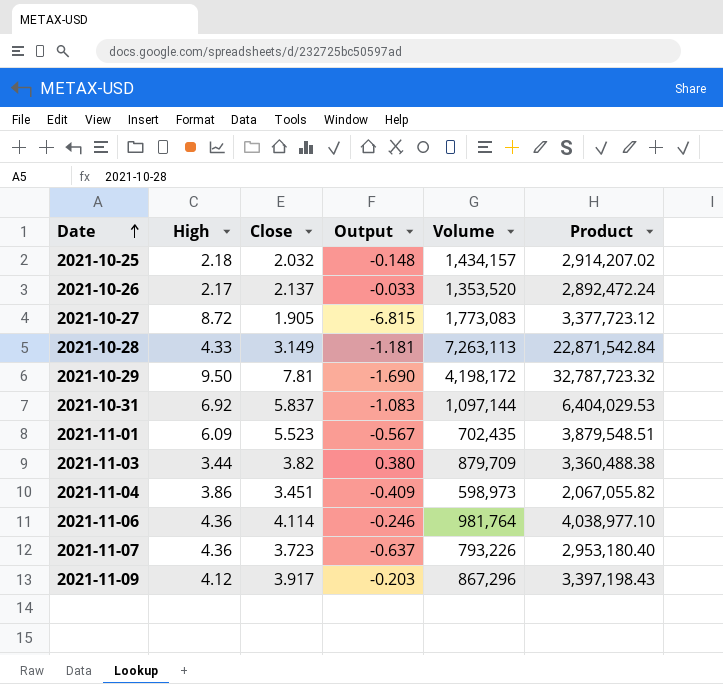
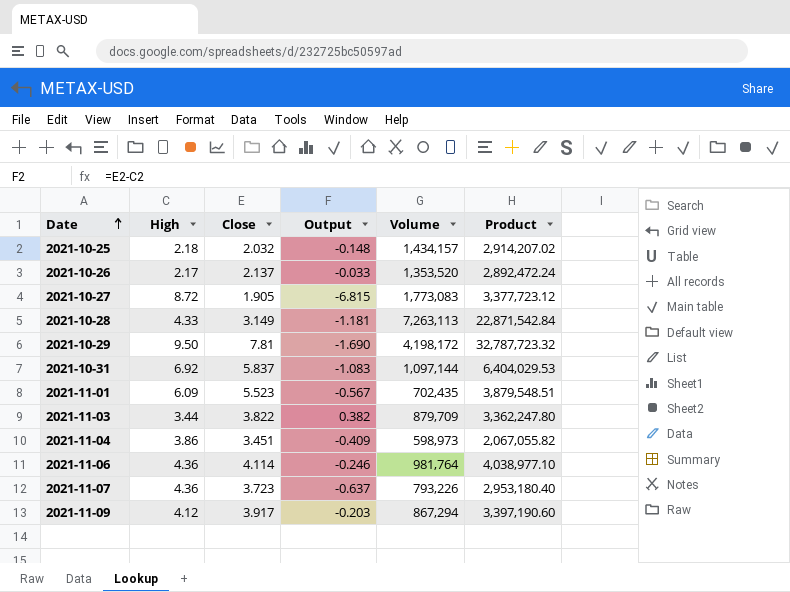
2021-11-03 | Close: 3.82 -> 3.822
2021-11-03 | Output: 0.380 -> 0.382
2021-11-03 | Product: 3,360,488.38 -> 3,362,247.80
2021-11-09 | Volume: 867,296 -> 867,294
2021-11-09 | Product: 3,397,198.43 -> 3,397,190.60

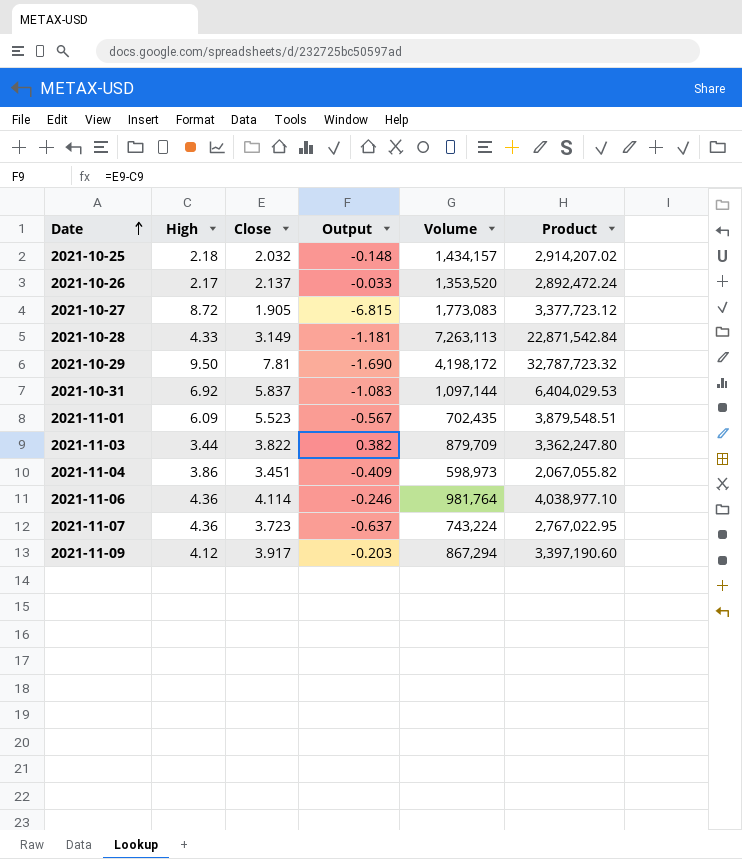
2021-11-07 | Volume: 793,226 -> 743,224
2021-11-07 | Product: 2,953,180.40 -> 2,767,022.95

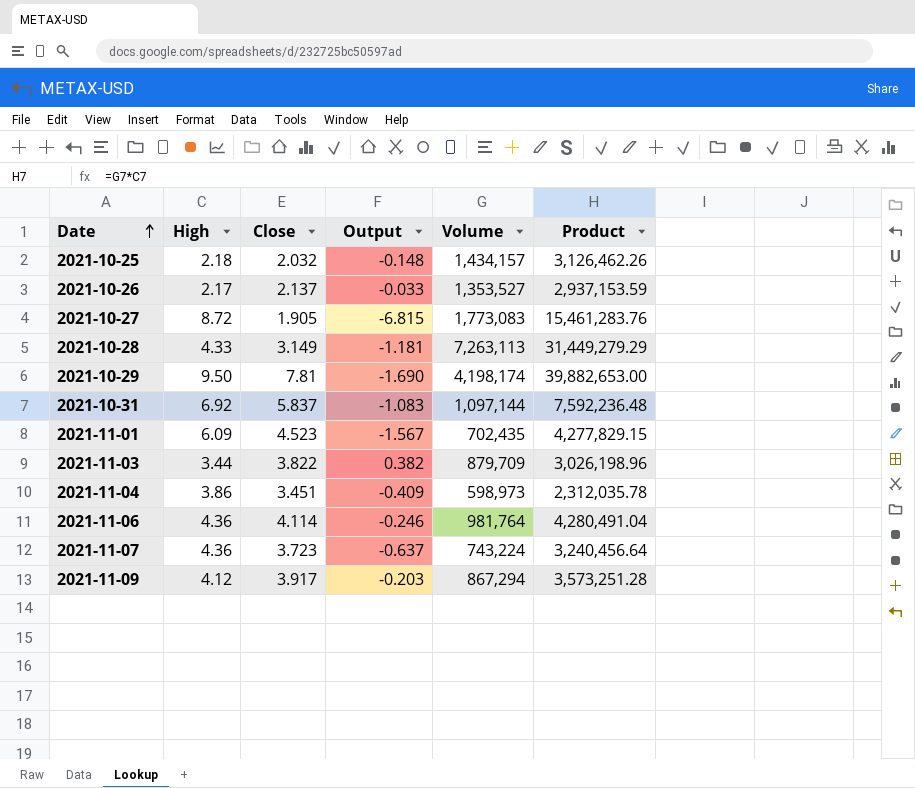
column Product | formula: [Close] * [Volume] -> [High] * [Volume]
2021-10-26 | Volume: 1,353,520 -> 1,353,527
2021-10-29 | Volume: 4,198,172 -> 4,198,174
2021-11-01 | Close: 5.523 -> 4.523
2021-11-01 | Output: -0.567 -> -1.567

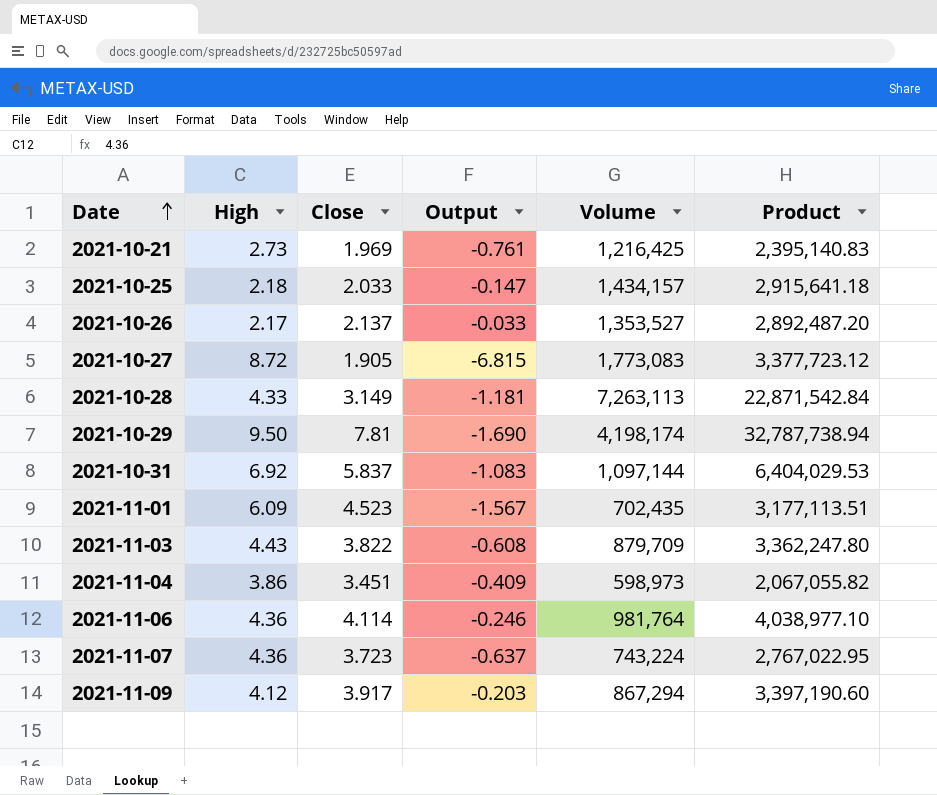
column Product | formula: [High] * [Volume] -> [Close] * [Volume]
row 2021-10-21: none -> 2.73 | 1.969 | -0.761 | 1,216,425 | 2,395,140.83
2021-10-25 | Close: 2.032 -> 2.033
2021-10-25 | Output: -0.148 -> -0.147
2021-11-03 | High: 3.44 -> 4.43
2021-11-03 | Output: 0.382 -> -0.608

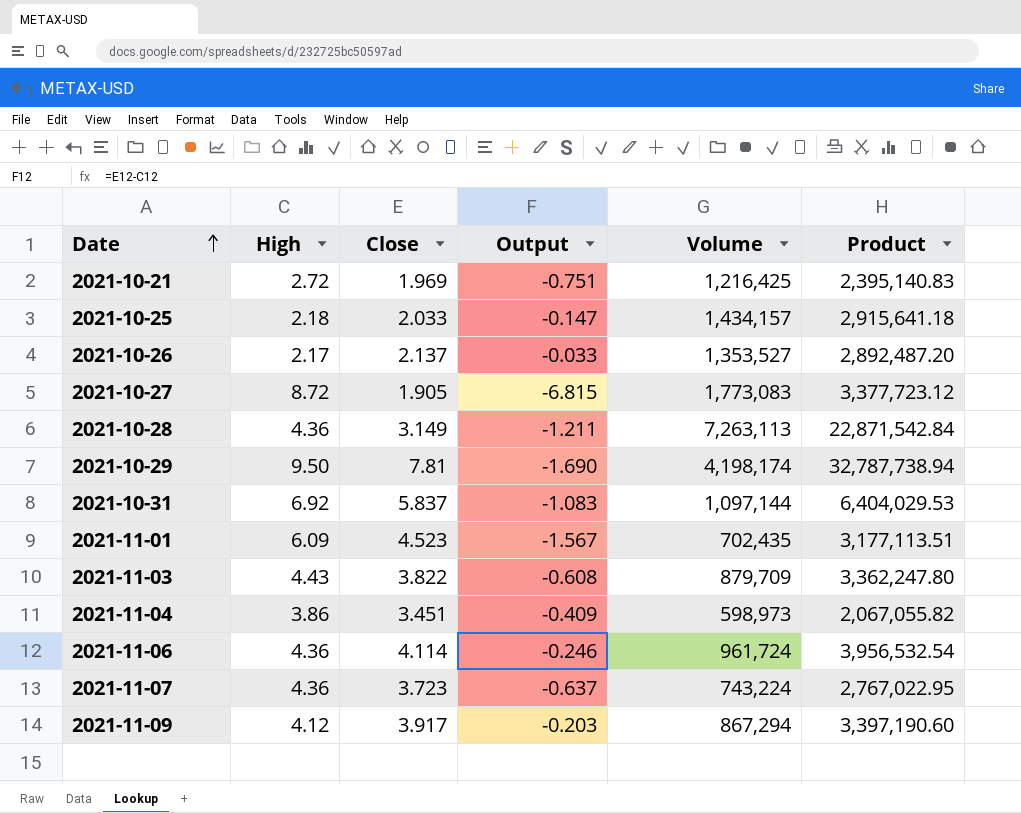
2021-10-21 | High: 2.73 -> 2.72
2021-10-21 | Output: -0.761 -> -0.751
2021-10-28 | High: 4.33 -> 4.36
2021-10-28 | Output: -1.181 -> -1.211
2021-11-06 | Volume: 981,764 -> 961,724
2021-11-06 | Product: 4,038,977.10 -> 3,956,532.54

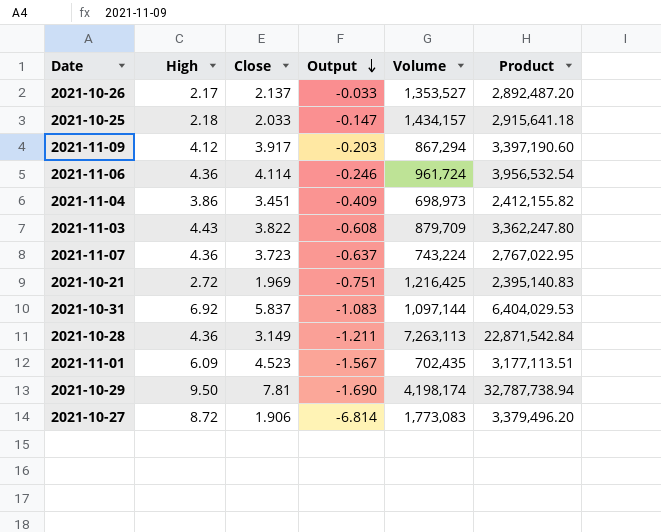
row order: Date ascending -> Output descending
2021-11-04 | Volume: 598,973 -> 698,973
2021-11-04 | Product: 2,067,055.82 -> 2,412,155.82
2021-10-27 | Close: 1.905 -> 1.906
2021-10-27 | Output: -6.815 -> -6.814
2021-10-27 | Product: 3,377,723.12 -> 3,379,496.20

